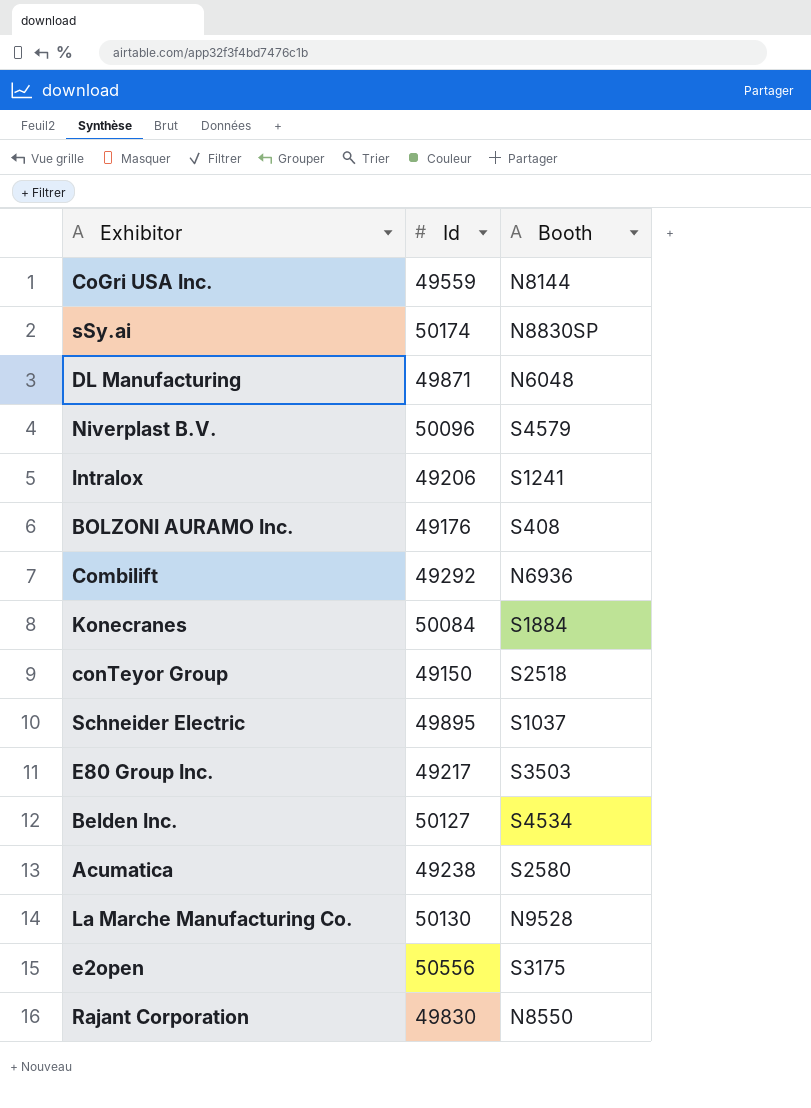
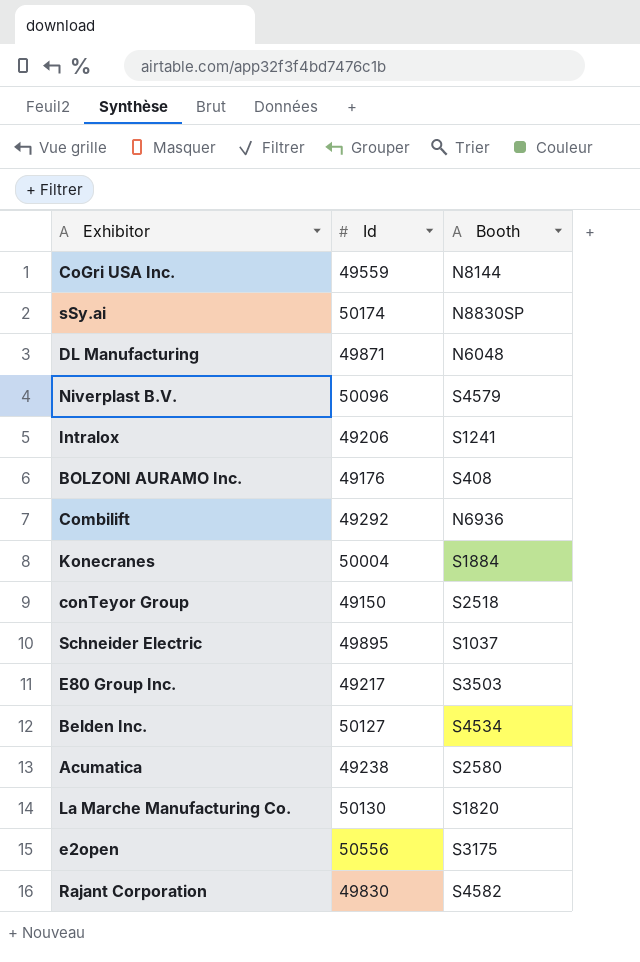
Konecranes | Id: 50084 -> 50004
La Marche Manufacturing Co. | Booth: N9528 -> S1820
Rajant Corporation | Booth: N8550 -> S4582

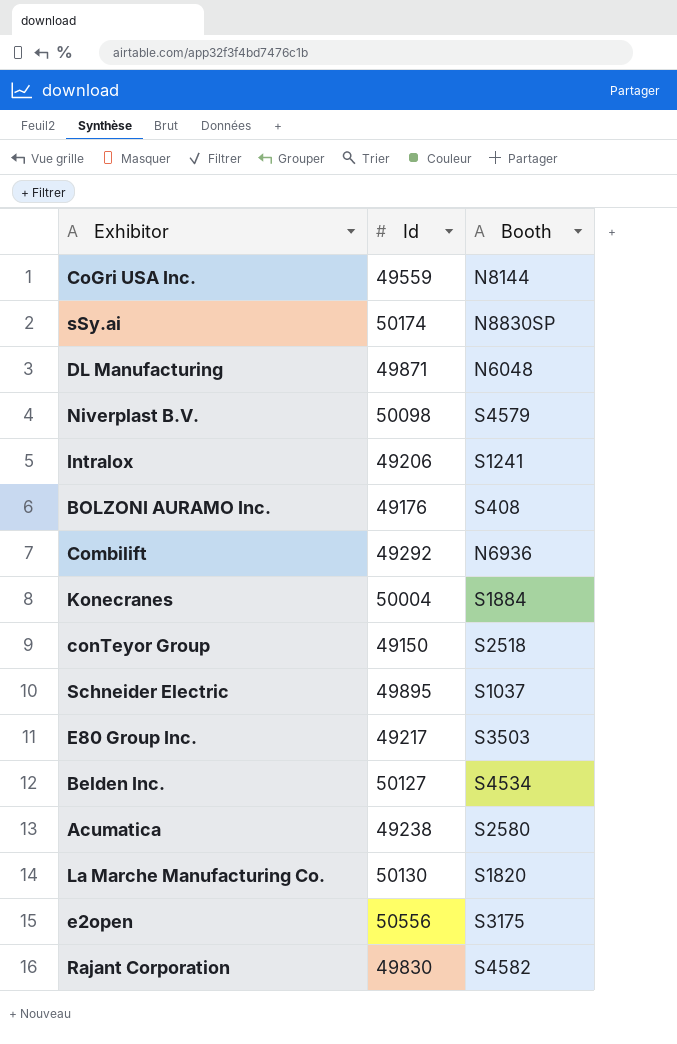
Niverplast B.V. | Id: 50096 -> 50098

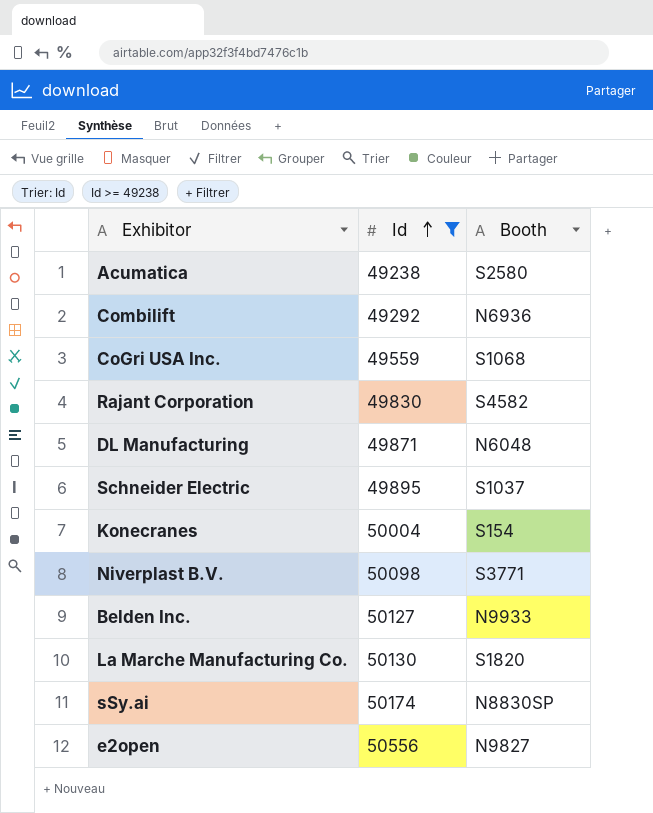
filter: none -> Id >= 49238
row order: none -> Id ascending
CoGri USA Inc. | Booth: N8144 -> S1068
Konecranes | Booth: S1884 -> S154
Niverplast B.V. | Booth: S4579 -> S3771
Belden Inc. | Booth: S4534 -> N9933
e2open | Booth: S3175 -> N9827

